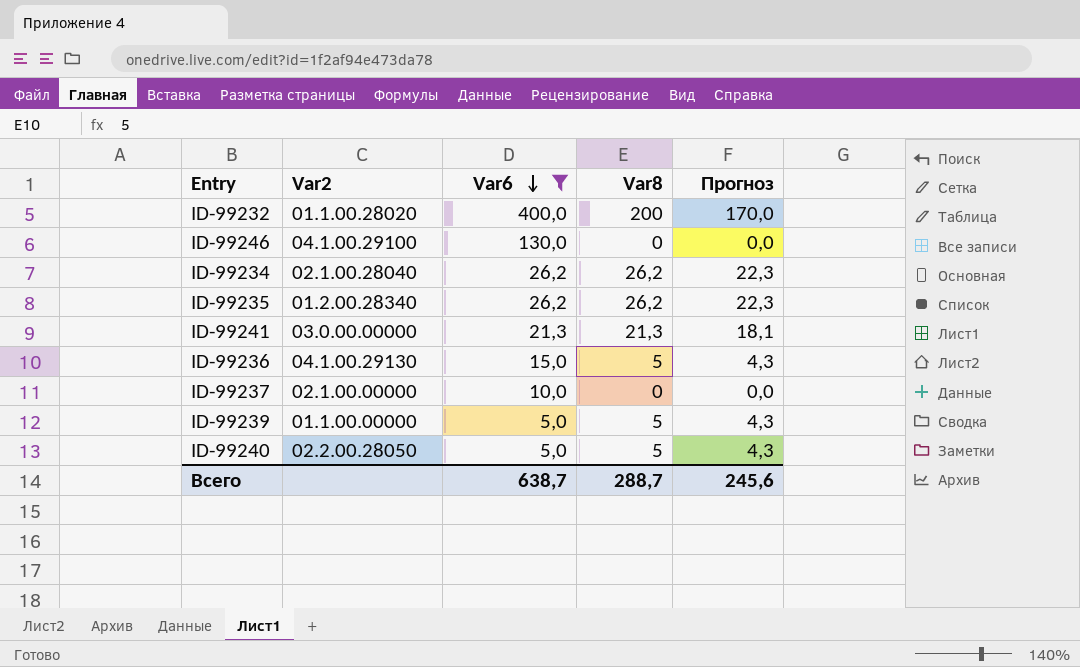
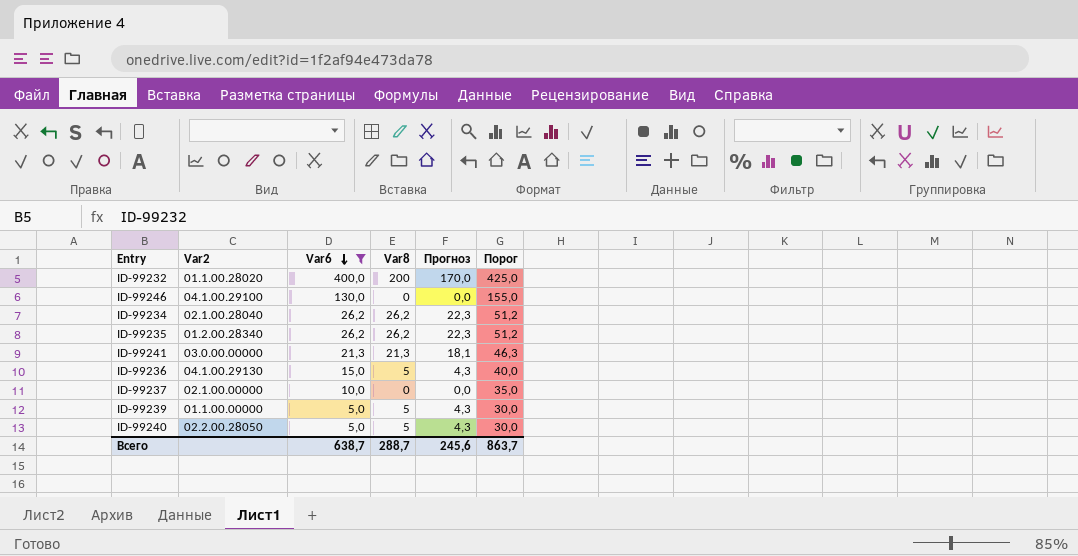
column Порог | formula: none -> [Var6] + 25

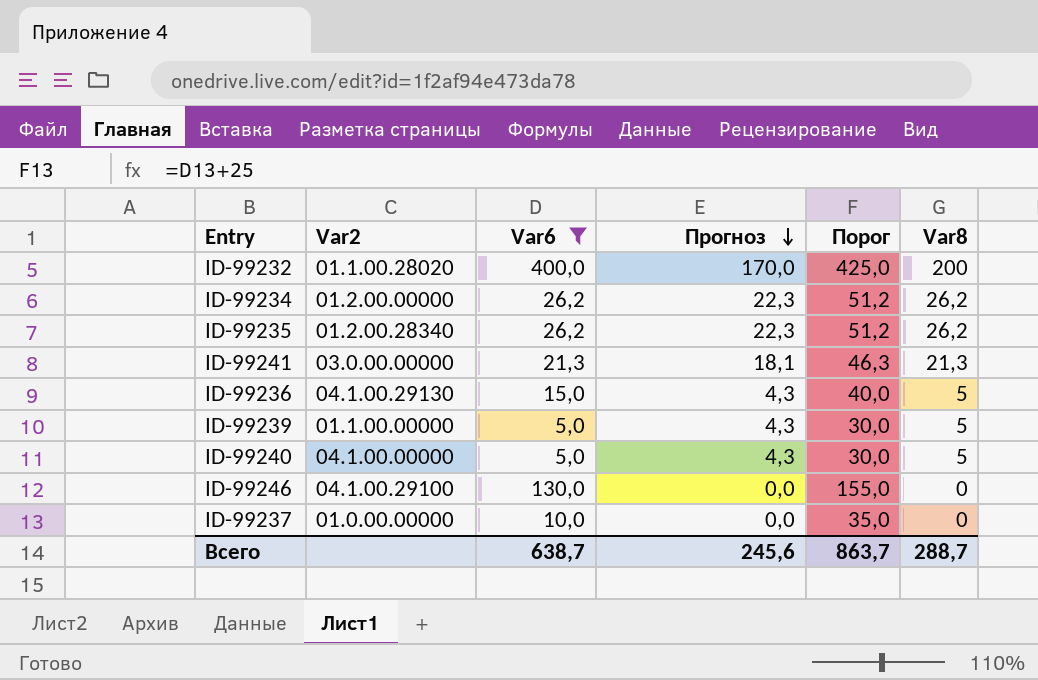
row order: Var6 descending -> Прогноз descending
column Var8 | position: 4 -> 6
ID-99234 | Var2: 02.1.00.28040 -> 01.2.00.00000
ID-99240 | Var2: 02.2.00.28050 -> 04.1.00.00000
ID-99237 | Var2: 02.1.00.00000 -> 01.0.00.00000

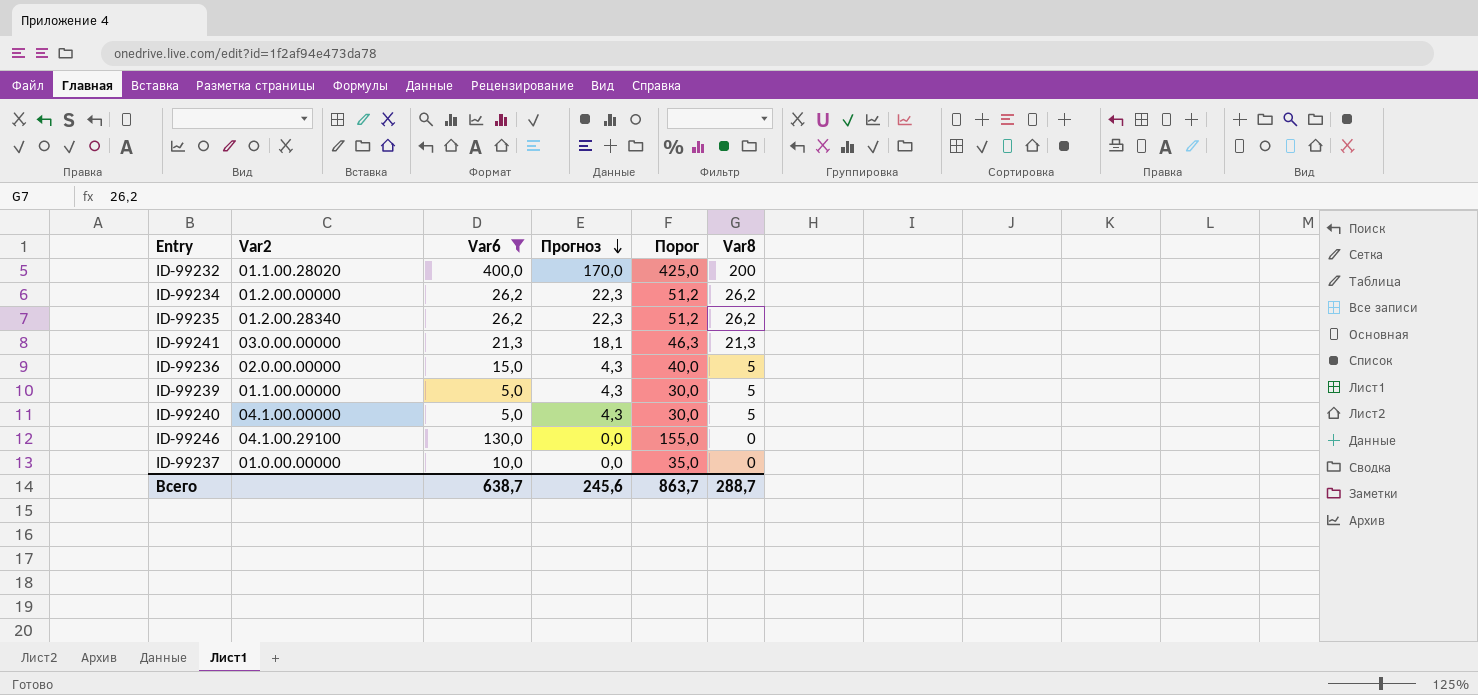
ID-99236 | Var2: 04.1.00.29130 -> 02.0.00.00000

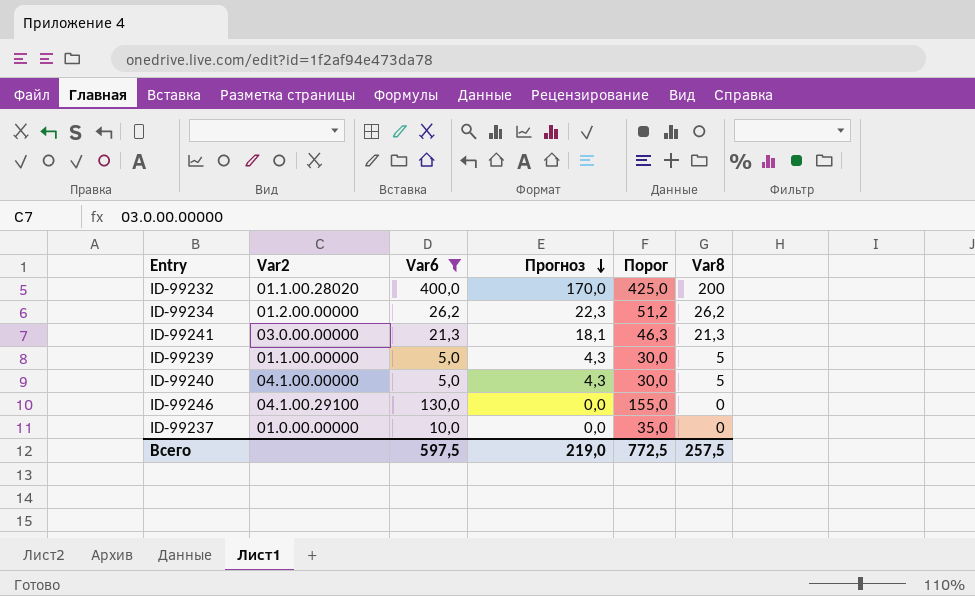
row ID-99235: 01.2.00.28340 | 26,2 | 22,3 | 51,2 | 26,2 -> none
row ID-99236: 02.0.00.00000 | 15,0 | 4,3 | 40,0 | 5 -> none
Всего | Var6: 638,7 -> 597,5
Всего | Прогноз: 245,6 -> 219,0
Всего | Порог: 863,7 -> 772,5
Всего | Var8: 288,7 -> 257,5

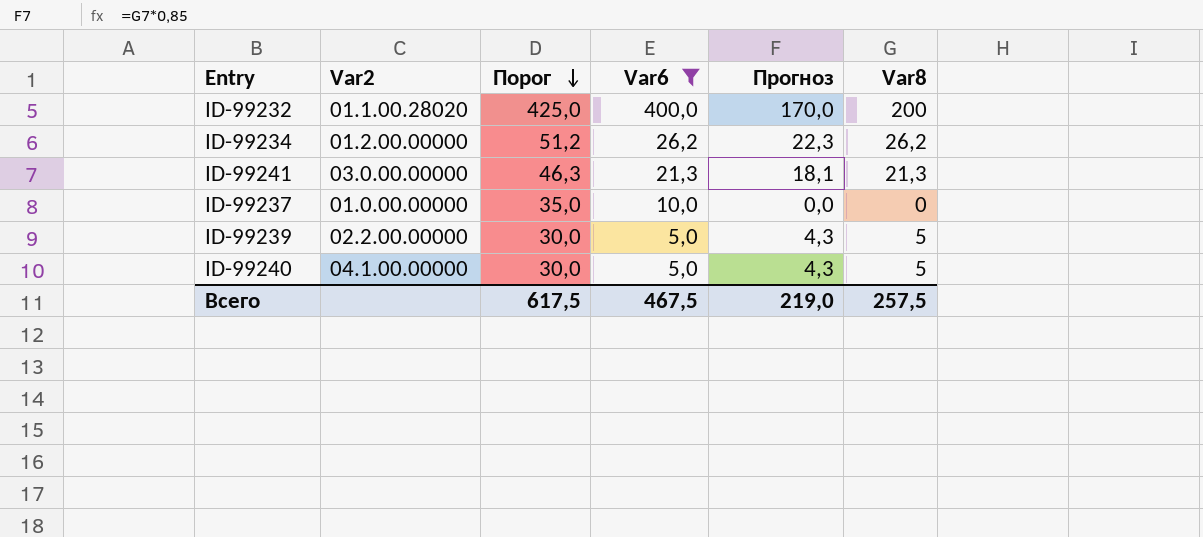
row order: Прогноз descending -> Порог descending
column Порог | position: 5 -> 3
row ID-99246: 04.1.00.29100 | 130,0 | 0,0 | 155,0 | 0 -> none
ID-99239 | Var2: 01.1.00.00000 -> 02.2.00.00000
Всего | Порог: 772,5 -> 617,5
Всего | Var6: 597,5 -> 467,5

